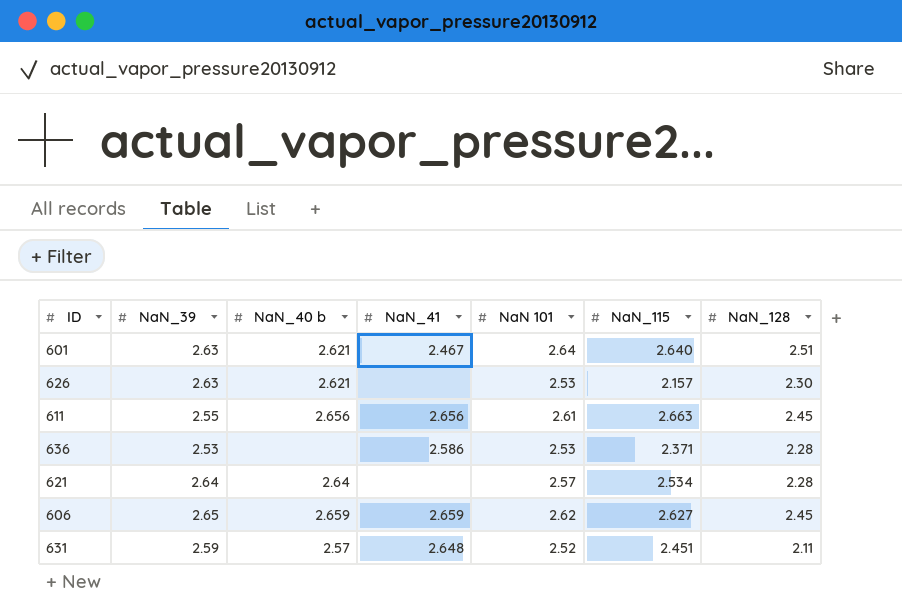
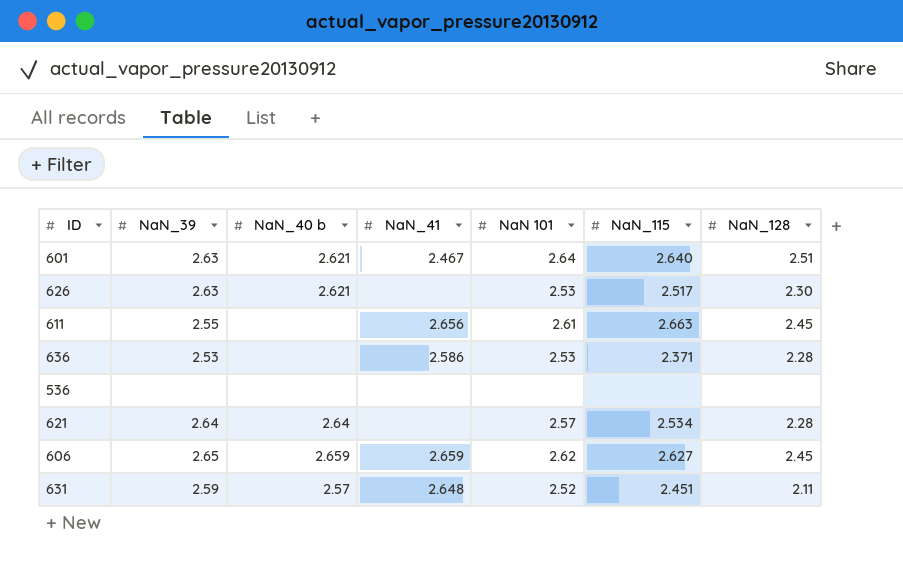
626 | NaN_115: 2.157 -> 2.517
611 | NaN_40 b: 2.656 -> none
row 536: none -> none | none | none | none | none | none

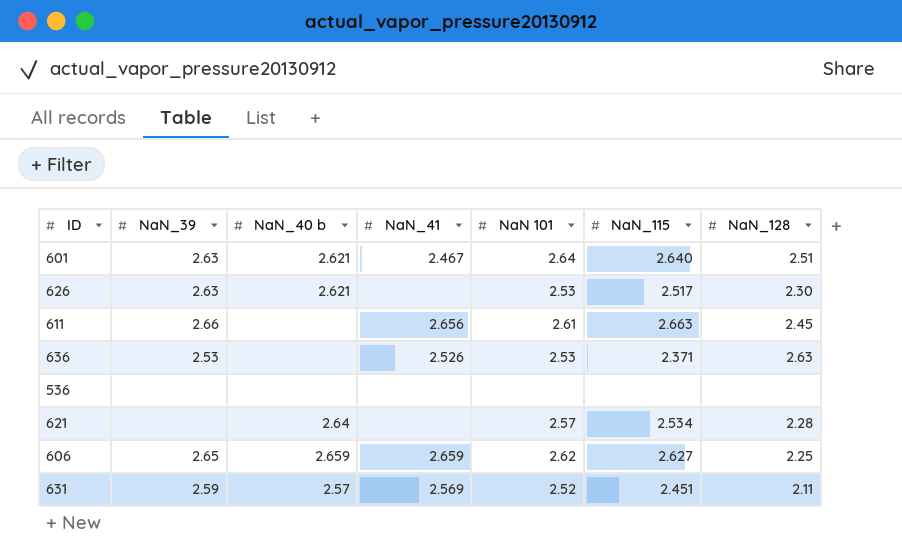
611 | NaN_39: 2.55 -> 2.66
636 | NaN_41: 2.586 -> 2.526
636 | NaN_128: 2.28 -> 2.63
621 | NaN_39: 2.64 -> none
606 | NaN_128: 2.45 -> 2.25
631 | NaN_41: 2.648 -> 2.569

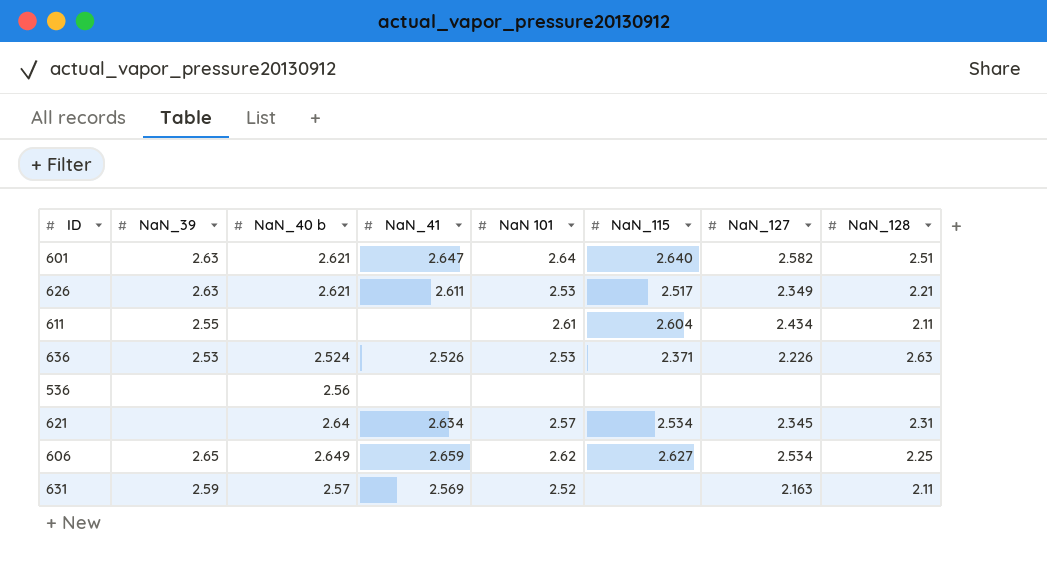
column NaN_127 | position: none -> 7
601 | NaN_41: 2.467 -> 2.647
626 | NaN_41: none -> 2.611
626 | NaN_128: 2.30 -> 2.21
611 | NaN_39: 2.66 -> 2.55
611 | NaN_41: 2.656 -> none
611 | NaN_115: 2.663 -> 2.604
611 | NaN_128: 2.45 -> 2.11
636 | NaN_40 b: none -> 2.524
536 | NaN_40 b: none -> 2.56
621 | NaN_41: none -> 2.634
621 | NaN_128: 2.28 -> 2.31
606 | NaN_40 b: 2.659 -> 2.649
631 | NaN_115: 2.451 -> none

